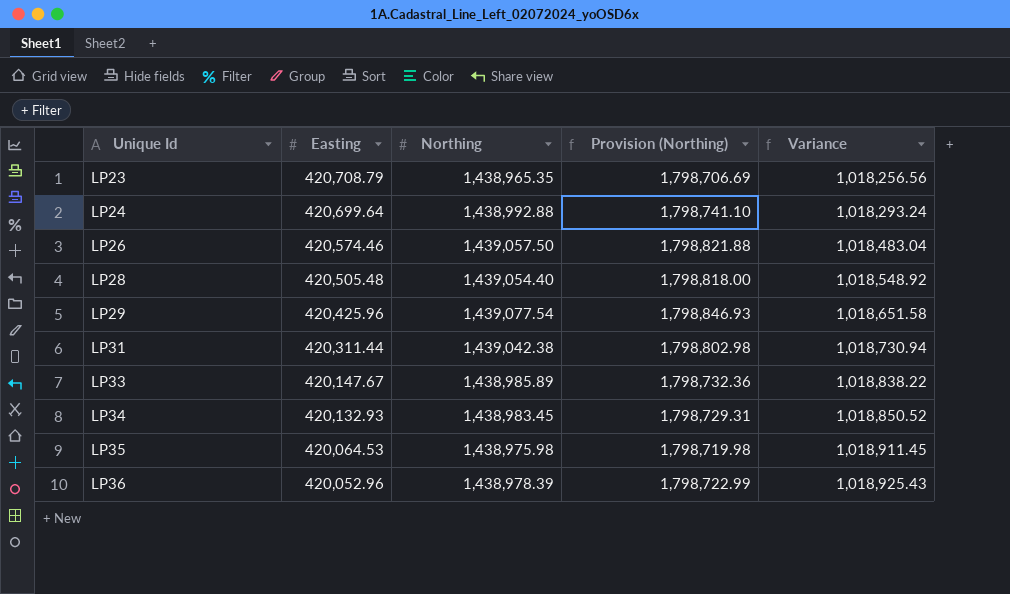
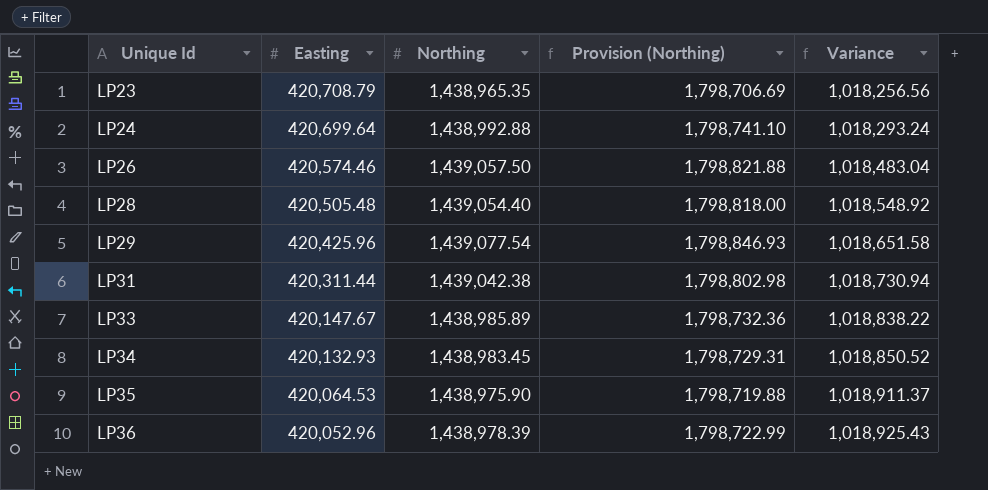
LP35 | Northing: 1,438,975.98 -> 1,438,975.90
LP35 | Provision (Northing): 1,798,719.98 -> 1,798,719.88
LP35 | Variance: 1,018,911.45 -> 1,018,911.37

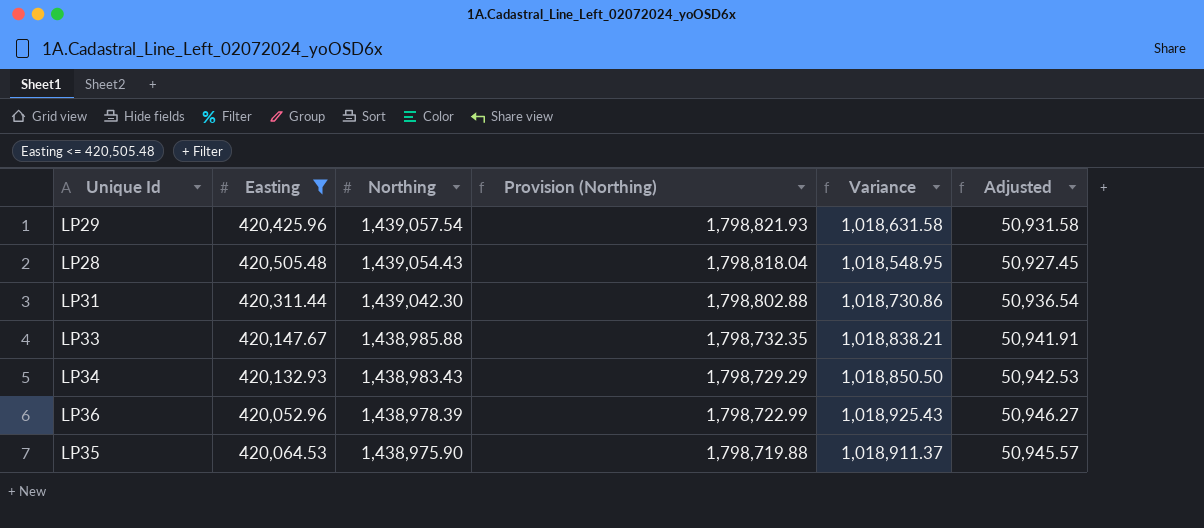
filter: none -> Easting <= 420,505.48
row order: Unique Id ascending -> Northing descending
column Adjusted | formula: none -> [Variance] * 0.05
LP29 | Northing: 1,439,077.54 -> 1,439,057.54
LP29 | Provision (Northing): 1,798,846.93 -> 1,798,821.93
LP29 | Variance: 1,018,651.58 -> 1,018,631.58
LP28 | Northing: 1,439,054.40 -> 1,439,054.43
LP28 | Provision (Northing): 1,798,818.00 -> 1,798,818.04
LP28 | Variance: 1,018,548.92 -> 1,018,548.95
LP31 | Northing: 1,439,042.38 -> 1,439,042.30
LP31 | Provision (Northing): 1,798,802.98 -> 1,798,802.88
LP31 | Variance: 1,018,730.94 -> 1,018,730.86
LP33 | Northing: 1,438,985.89 -> 1,438,985.88
LP33 | Provision (Northing): 1,798,732.36 -> 1,798,732.35
LP33 | Variance: 1,018,838.22 -> 1,018,838.21
LP34 | Northing: 1,438,983.45 -> 1,438,983.43
LP34 | Provision (Northing): 1,798,729.31 -> 1,798,729.29
LP34 | Variance: 1,018,850.52 -> 1,018,850.50

